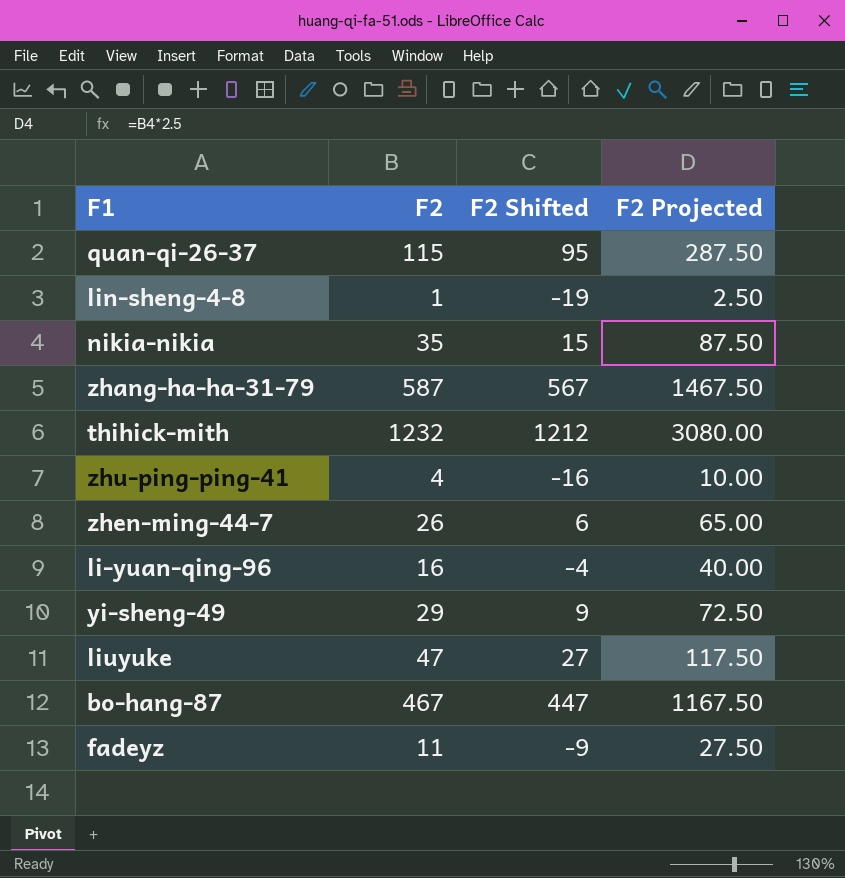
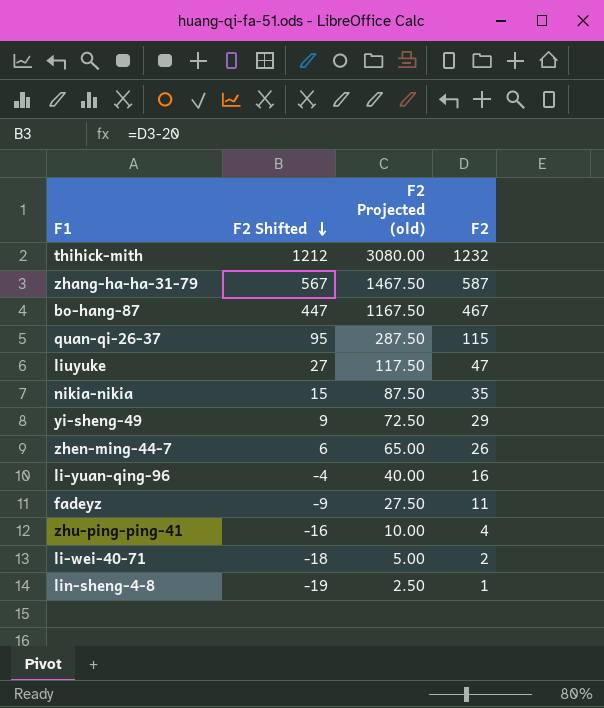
row order: none -> F2 Shifted descending
column name: F2 Projected -> F2 Projected (old)
column F2 | position: 2 -> 4
row li-wei-40-71: none -> -18 | 5.00 | 2

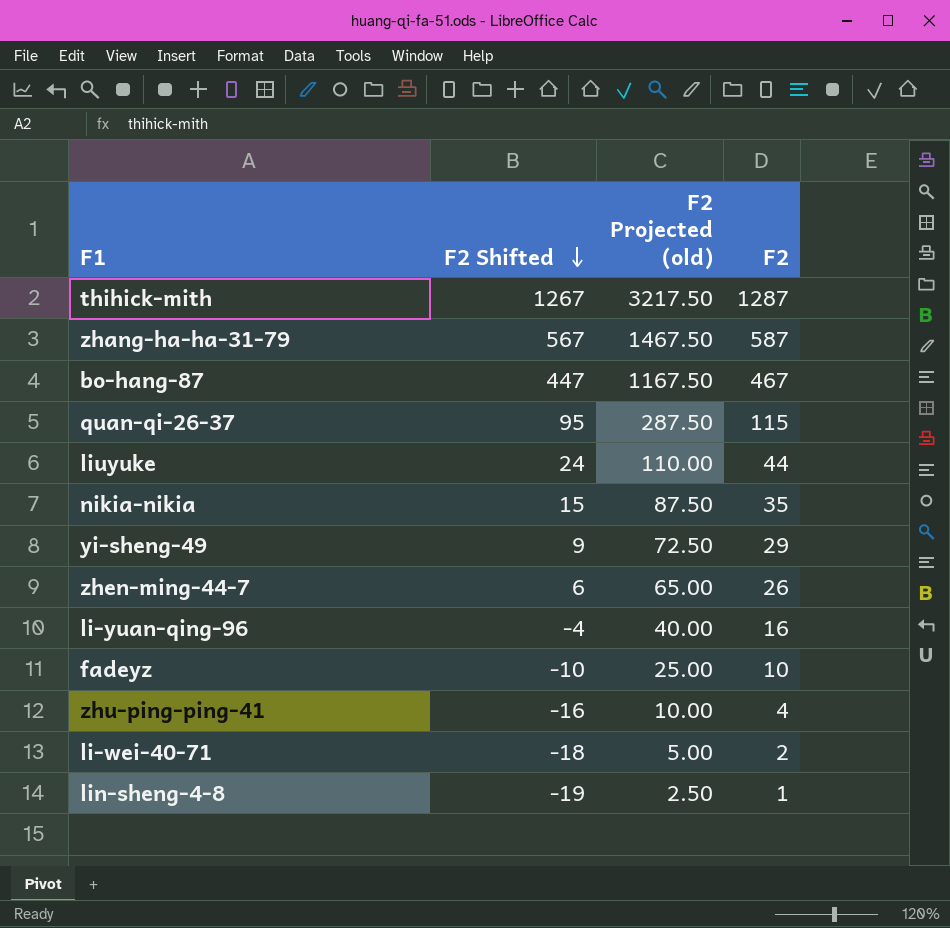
thihick-mith | F2 Shifted: 1212 -> 1267
thihick-mith | F2 Projected (old): 3080.00 -> 3217.50
thihick-mith | F2: 1232 -> 1287
liuyuke | F2 Shifted: 27 -> 24
liuyuke | F2 Projected (old): 117.50 -> 110.00
liuyuke | F2: 47 -> 44
fadeyz | F2 Shifted: -9 -> -10
fadeyz | F2 Projected (old): 27.50 -> 25.00
fadeyz | F2: 11 -> 10

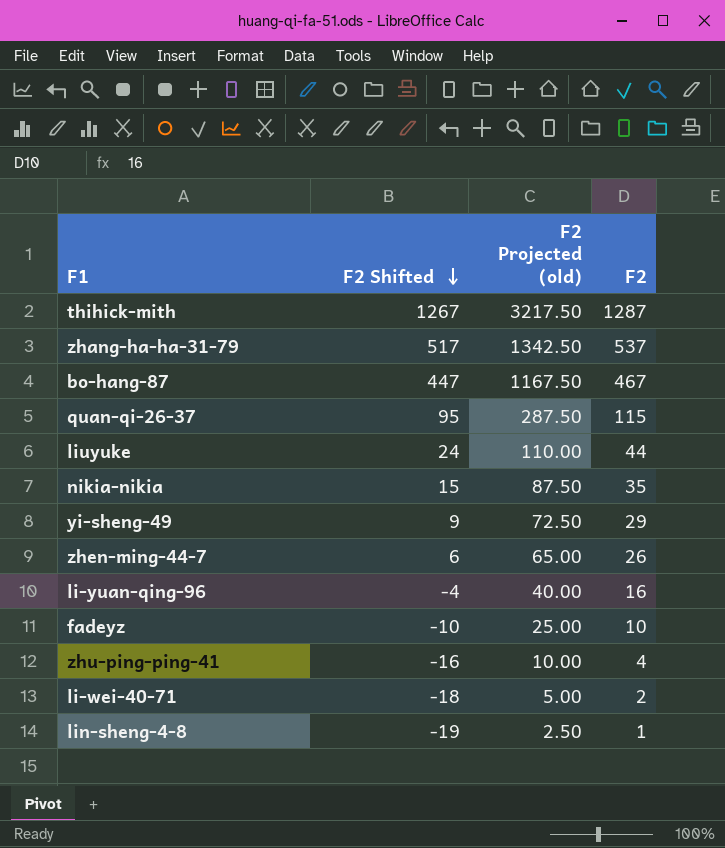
zhang-ha-ha-31-79 | F2 Shifted: 567 -> 517
zhang-ha-ha-31-79 | F2 Projected (old): 1467.50 -> 1342.50
zhang-ha-ha-31-79 | F2: 587 -> 537

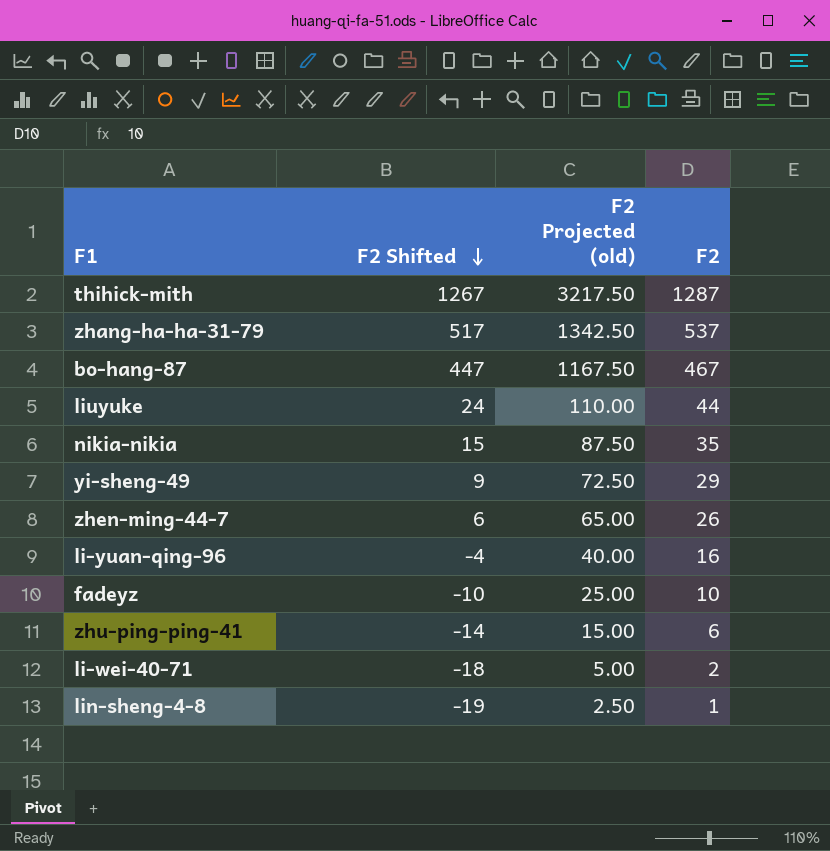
row quan-qi-26-37: 95 | 287.50 | 115 -> none
zhu-ping-ping-41 | F2 Shifted: -16 -> -14
zhu-ping-ping-41 | F2 Projected (old): 10.00 -> 15.00
zhu-ping-ping-41 | F2: 4 -> 6

